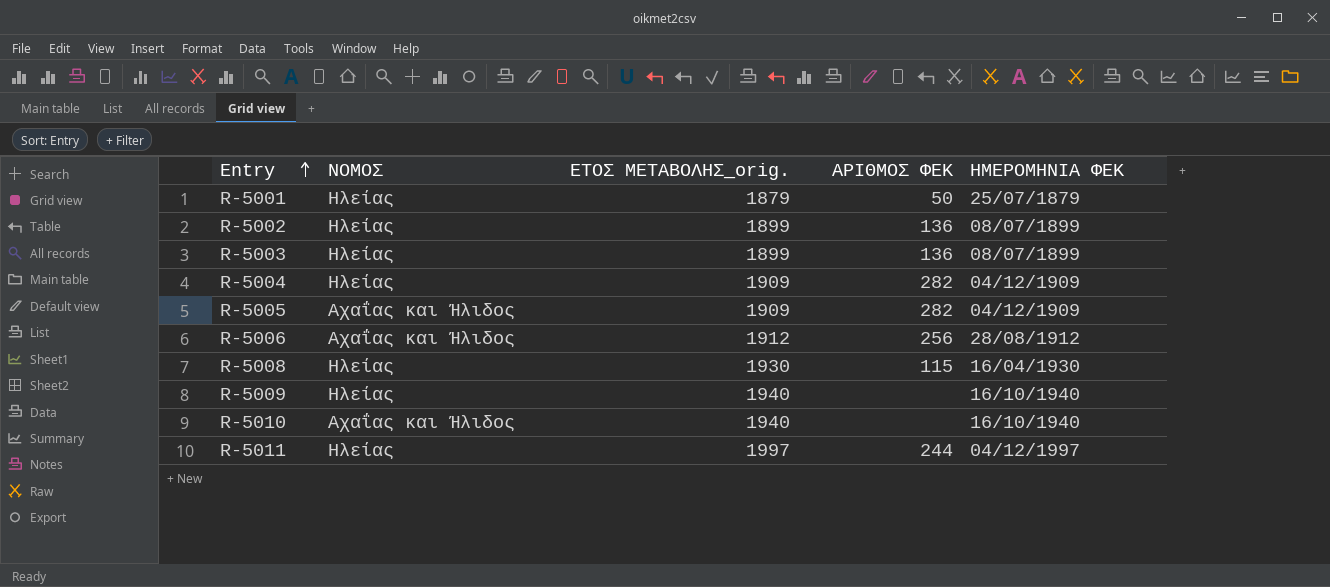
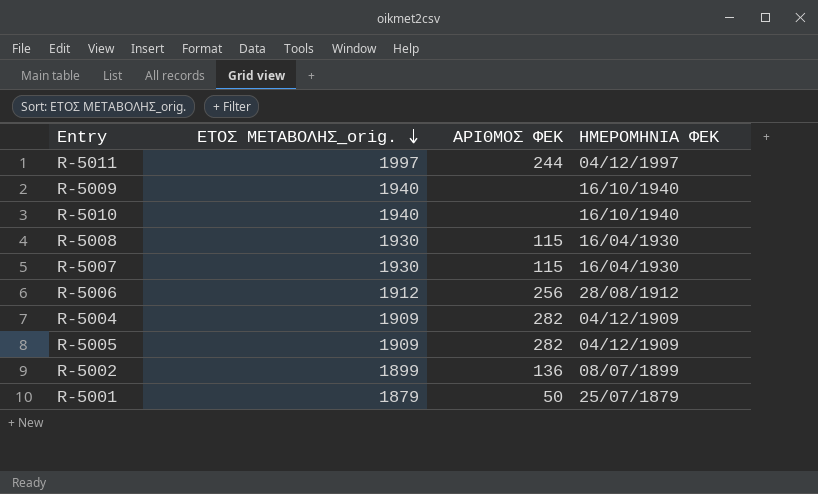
row order: Entry ascending -> ΕΤΟΣ ΜΕΤΑΒΟΛΗΣ_orig. descending
column ΝΟΜΟΣ | position: 2 -> none
row R-5003: Ηλείας | 1899 | 136 | 08/07/1899 -> none
row R-5007: none -> 1930 | 115 | 16/04/1930

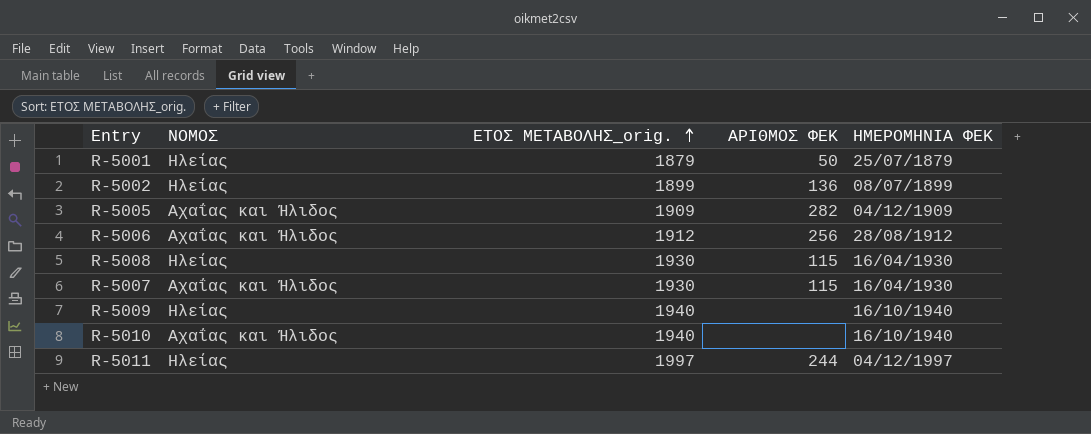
row order: ΕΤΟΣ ΜΕΤΑΒΟΛΗΣ_orig. descending -> ΕΤΟΣ ΜΕΤΑΒΟΛΗΣ_orig. ascending
column ΝΟΜΟΣ | position: none -> 2
row R-5004: 1909 | 282 | 04/12/1909 -> none

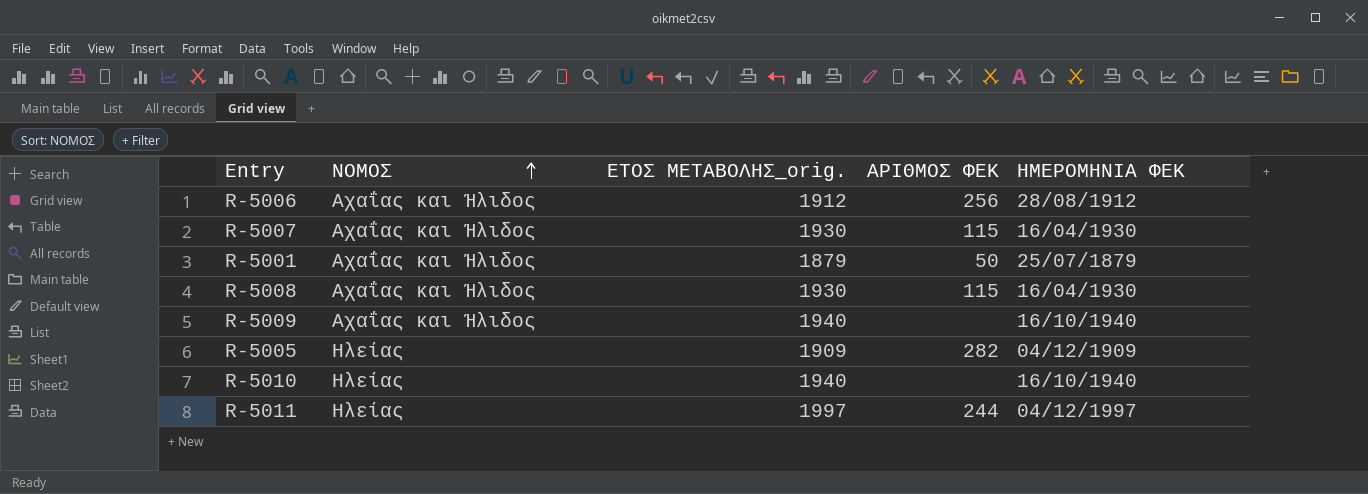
row order: ΕΤΟΣ ΜΕΤΑΒΟΛΗΣ_orig. ascending -> ΝΟΜΟΣ ascending
row R-5002: Ηλείας | 1899 | 136 | 08/07/1899 -> none
R-5001 | ΝΟΜΟΣ: Ηλείας -> Αχαΐας και Ήλιδος
R-5008 | ΝΟΜΟΣ: Ηλείας -> Αχαΐας και Ήλιδος
R-5009 | ΝΟΜΟΣ: Ηλείας -> Αχαΐας και Ήλιδος
R-5005 | ΝΟΜΟΣ: Αχαΐας και Ήλιδος -> Ηλείας
R-5010 | ΝΟΜΟΣ: Αχαΐας και Ήλιδος -> Ηλείας

